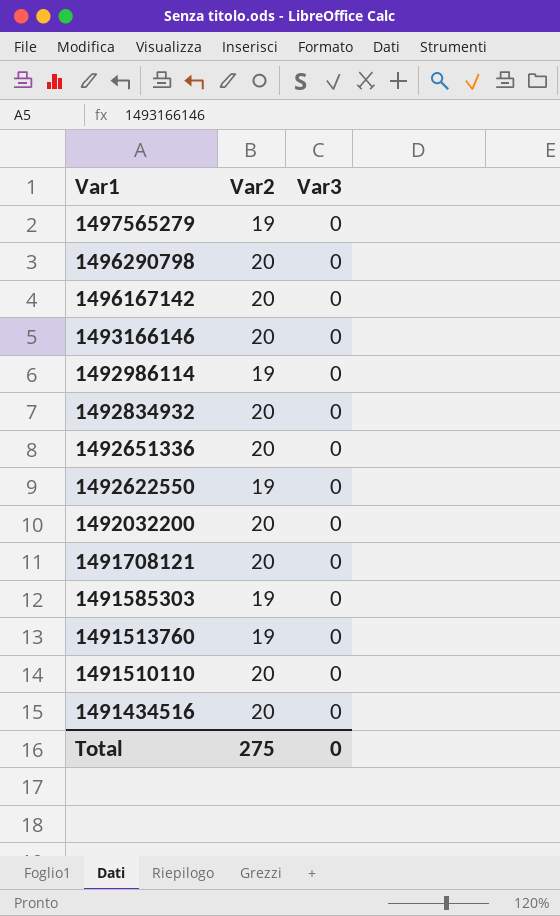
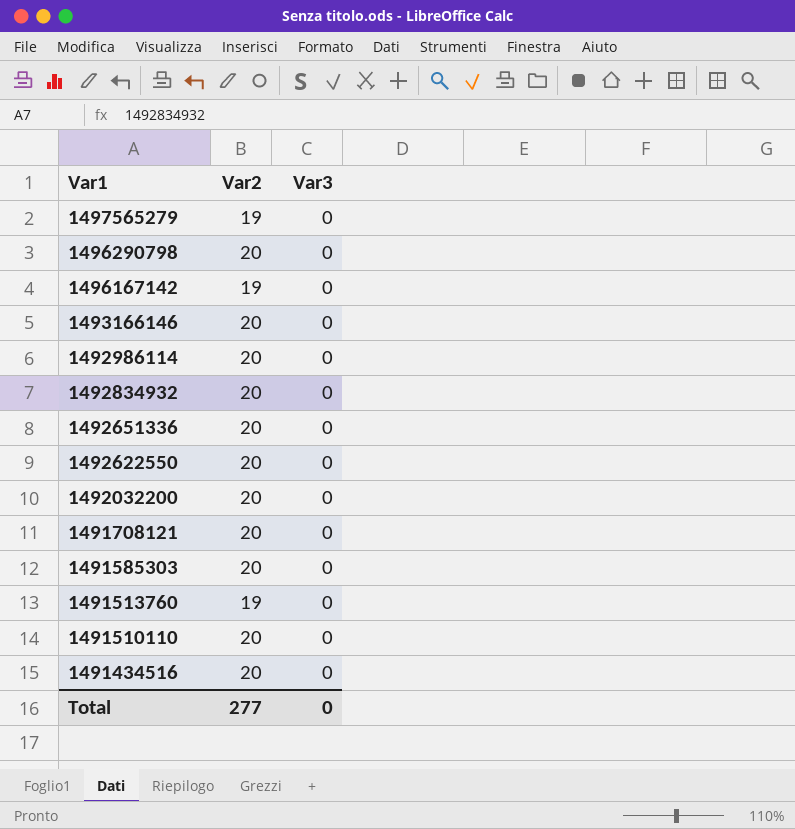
1496167142 | Var2: 20 -> 19
1492986114 | Var2: 19 -> 20
1492622550 | Var2: 19 -> 20
1491585303 | Var2: 19 -> 20
Total | Var2: 275 -> 277

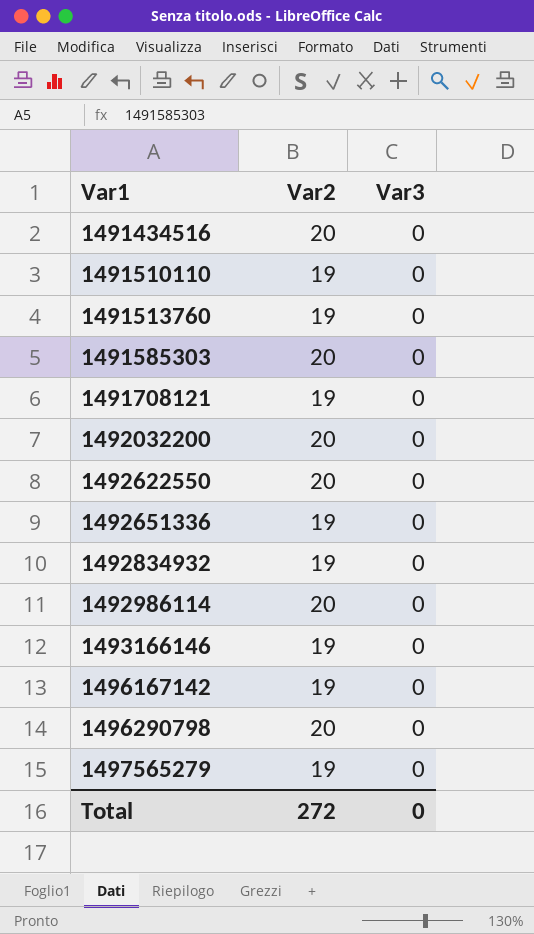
row order: Var1 descending -> Var1 ascending
1491510110 | Var2: 20 -> 19
1491708121 | Var2: 20 -> 19
1492651336 | Var2: 20 -> 19
1492834932 | Var2: 20 -> 19
1493166146 | Var2: 20 -> 19
Total | Var2: 277 -> 272

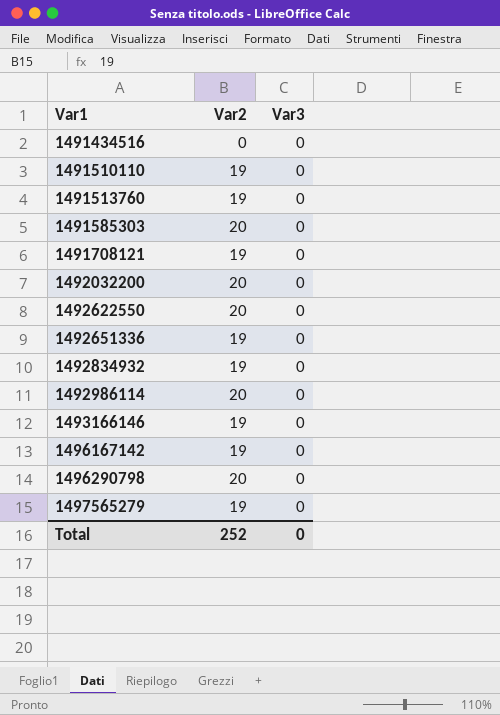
1491434516 | Var2: 20 -> 0
Total | Var2: 272 -> 252

